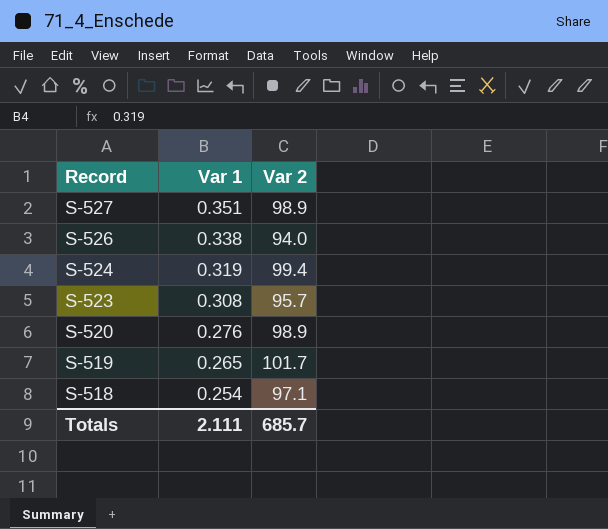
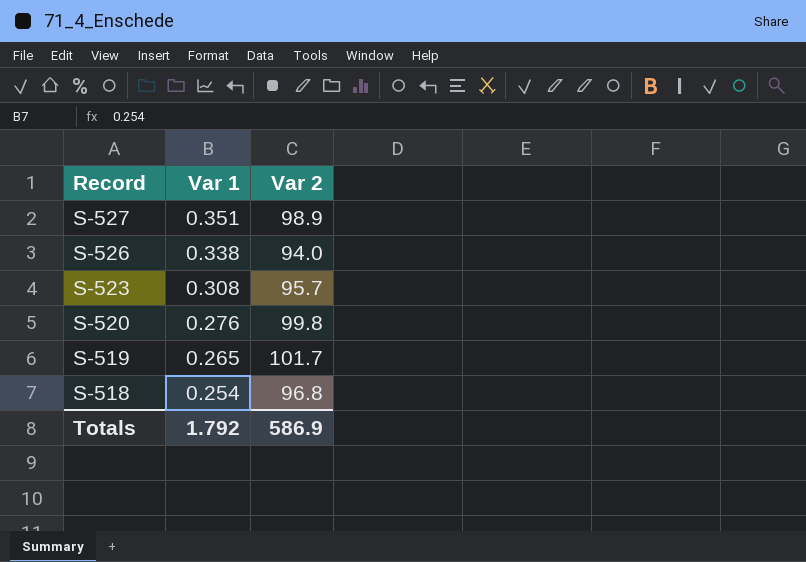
row S-524: 0.319 | 99.4 -> none
S-520 | Var 2: 98.9 -> 99.8
S-518 | Var 2: 97.1 -> 96.8
Totals | Var 1: 2.111 -> 1.792
Totals | Var 2: 685.7 -> 586.9

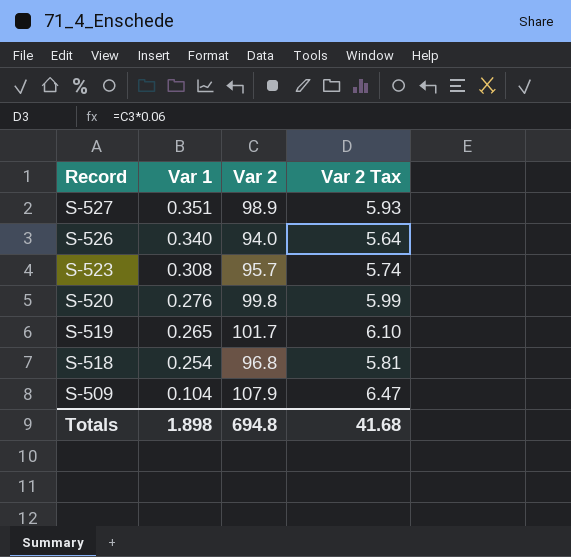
column Var 2 Tax | formula: none -> [Var 2] * 0.06
S-526 | Var 1: 0.338 -> 0.340
row S-509: none -> 0.104 | 107.9 | 6.47
Totals | Var 1: 1.792 -> 1.898
Totals | Var 2: 586.9 -> 694.8

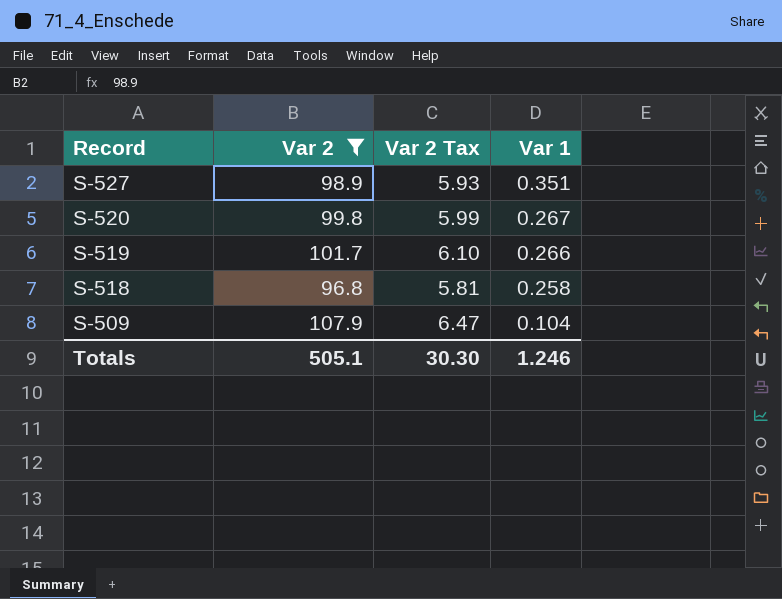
filter: none -> Var 2 >= 96.8
column Var 1 | position: 2 -> 4
S-520 | Var 1: 0.276 -> 0.267
S-519 | Var 1: 0.265 -> 0.266
S-518 | Var 1: 0.254 -> 0.258
Totals | Var 2: 694.8 -> 505.1
Totals | Var 2 Tax: 41.68 -> 30.30
Totals | Var 1: 1.898 -> 1.246

